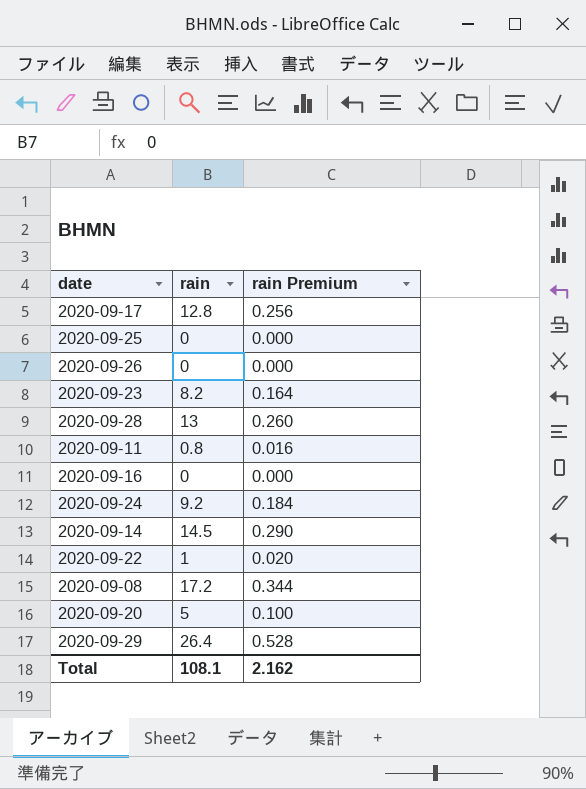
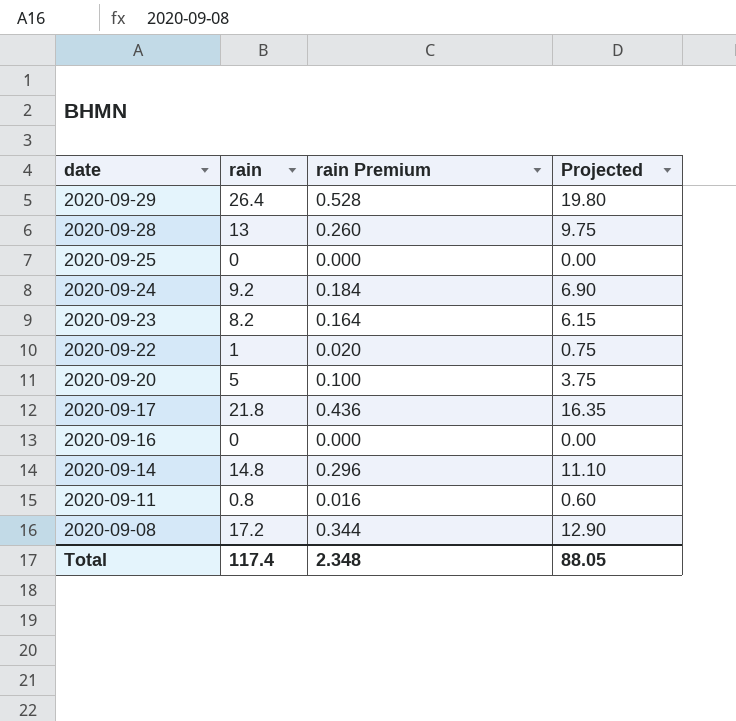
row order: none -> date descending
column Projected | formula: none -> [rain] * 0.75
row 2020-09-26: 0 | 0.000 -> none
2020-09-17 | rain: 12.8 -> 21.8
2020-09-17 | rain Premium: 0.256 -> 0.436
2020-09-14 | rain: 14.5 -> 14.8
2020-09-14 | rain Premium: 0.290 -> 0.296
Total | rain: 108.1 -> 117.4
Total | rain Premium: 2.162 -> 2.348

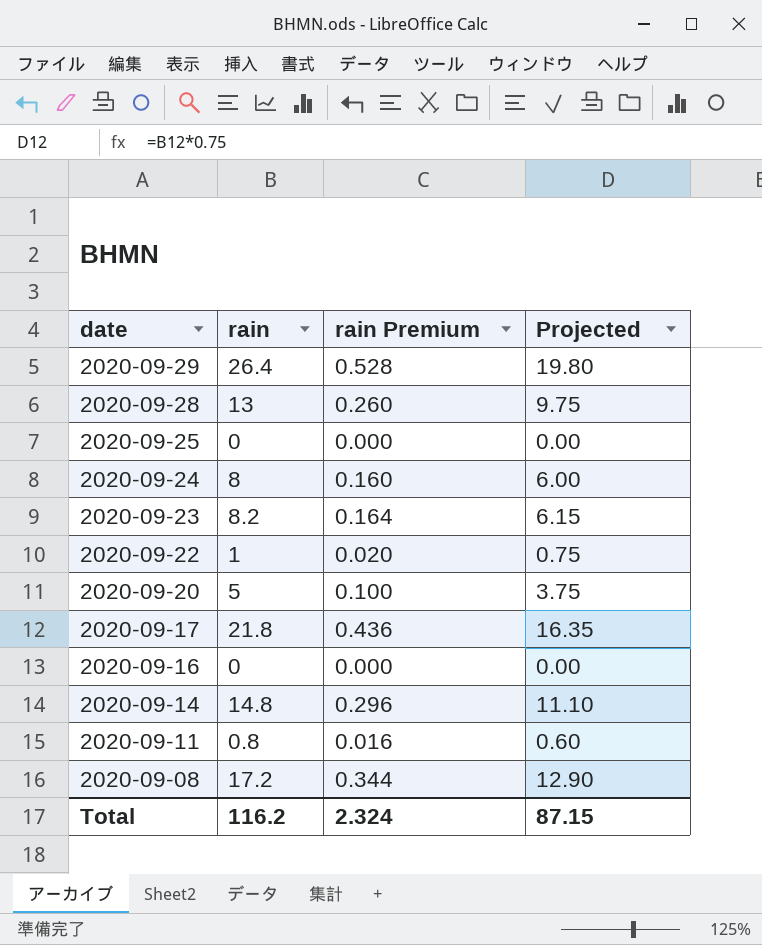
2020-09-24 | rain: 9.2 -> 8
2020-09-24 | rain Premium: 0.184 -> 0.160
2020-09-24 | Projected: 6.90 -> 6.00
Total | rain: 117.4 -> 116.2
Total | rain Premium: 2.348 -> 2.324
Total | Projected: 88.05 -> 87.15

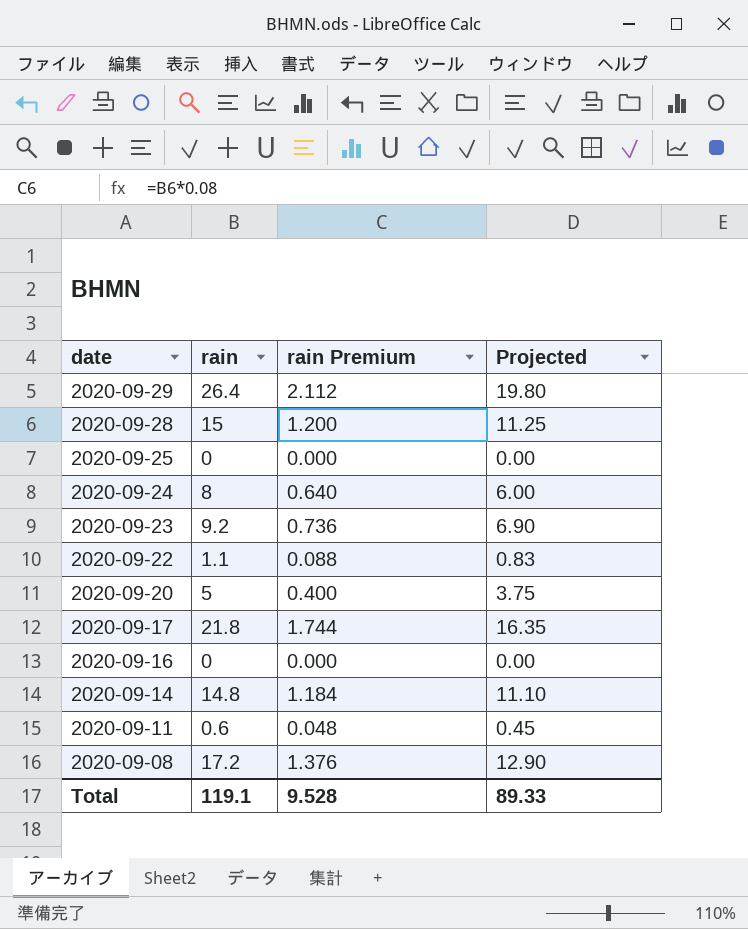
column rain Premium | formula: [rain] * 0.02 -> [rain] * 0.08
2020-09-28 | rain: 13 -> 15
2020-09-28 | Projected: 9.75 -> 11.25
2020-09-23 | rain: 8.2 -> 9.2
2020-09-23 | Projected: 6.15 -> 6.90
2020-09-22 | rain: 1 -> 1.1
2020-09-22 | Projected: 0.75 -> 0.83
2020-09-11 | rain: 0.8 -> 0.6
2020-09-11 | Projected: 0.60 -> 0.45
Total | rain: 116.2 -> 119.1
Total | rain Premium: 2.324 -> 9.528
Total | Projected: 87.15 -> 89.33

